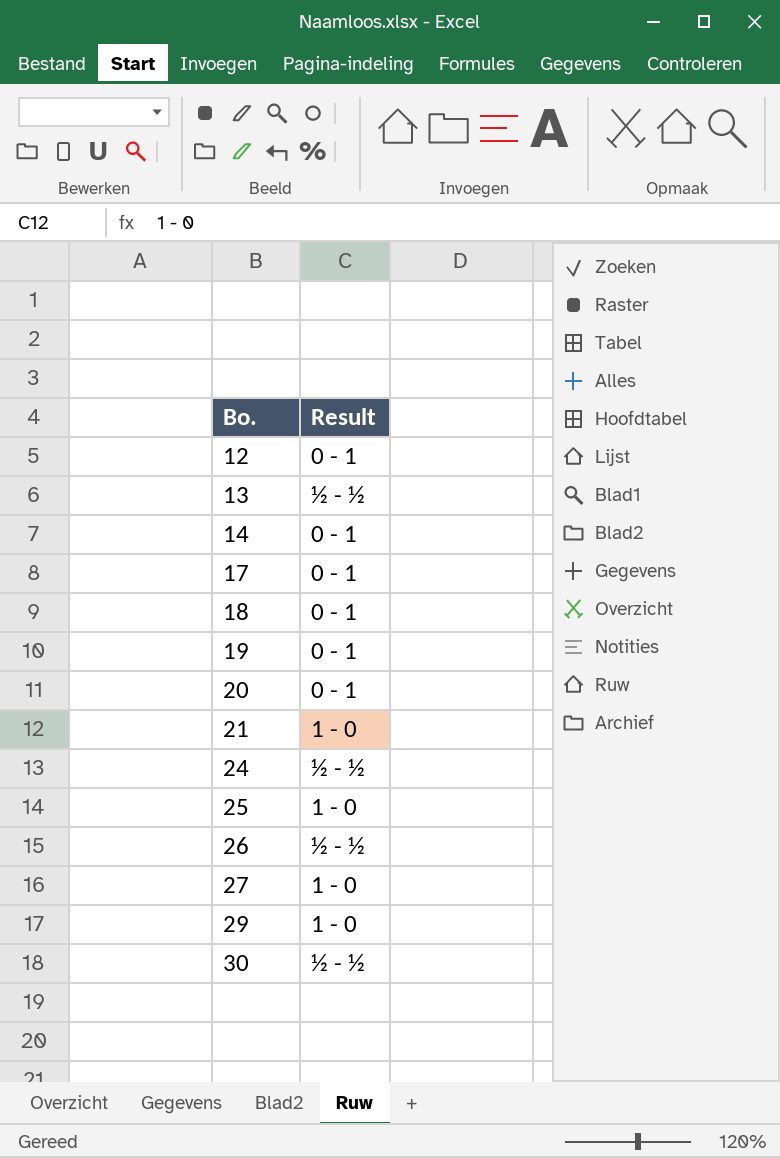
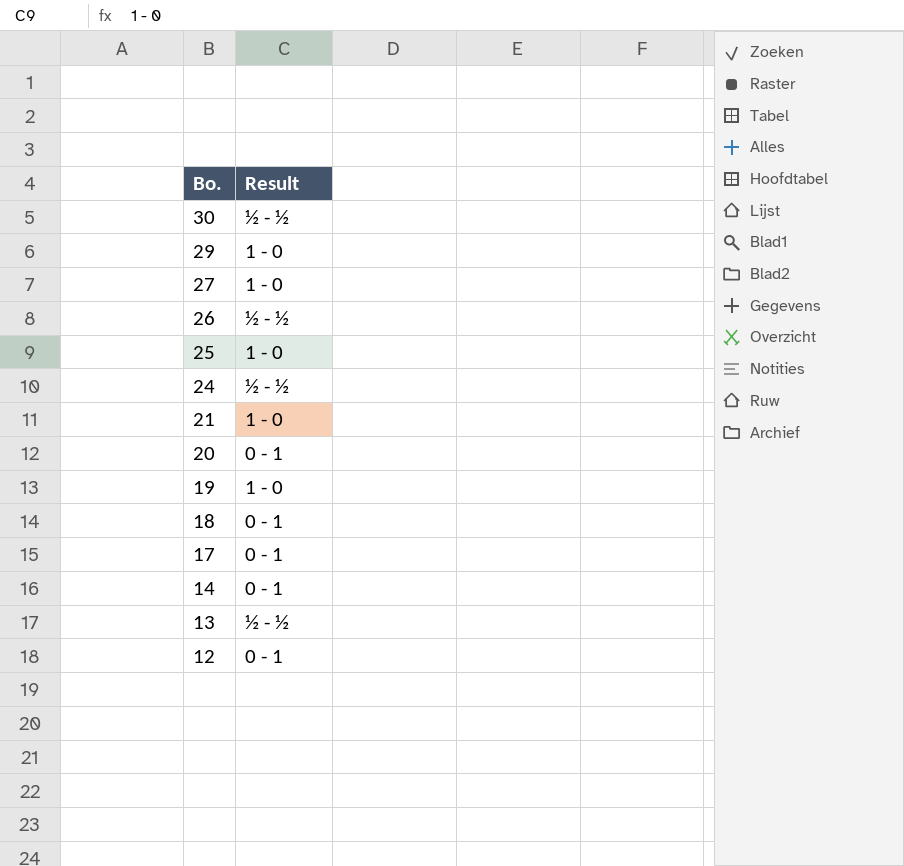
row order: Bo. ascending -> Bo. descending
19 | Result: 0 - 1 -> 1 - 0

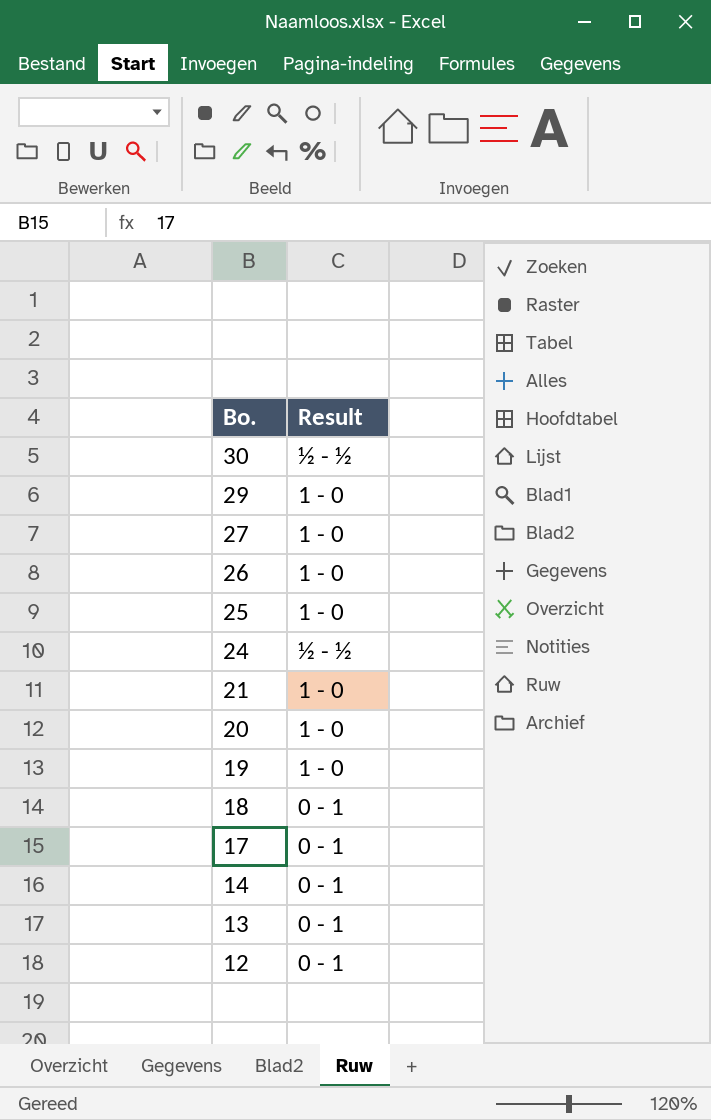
26 | Result: ½ - ½ -> 1 - 0
20 | Result: 0 - 1 -> 1 - 0
13 | Result: ½ - ½ -> 0 - 1

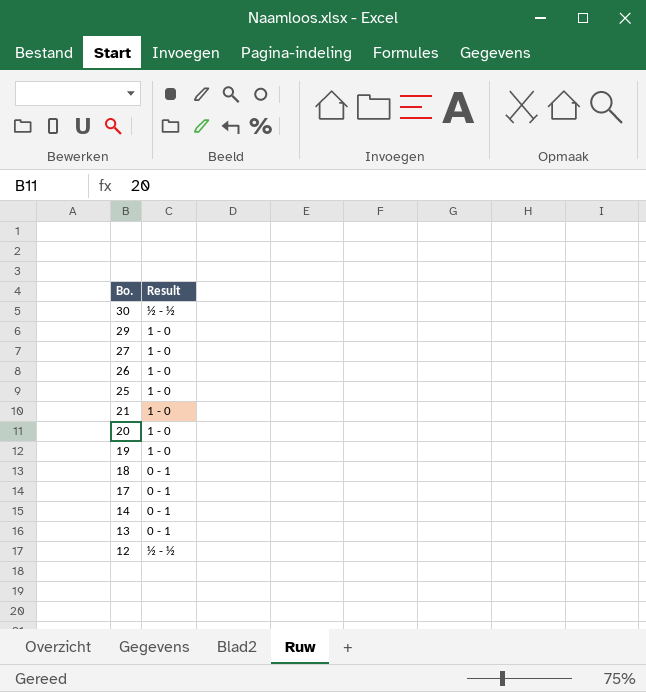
row 24: ½ - ½ -> none
12 | Result: 0 - 1 -> ½ - ½

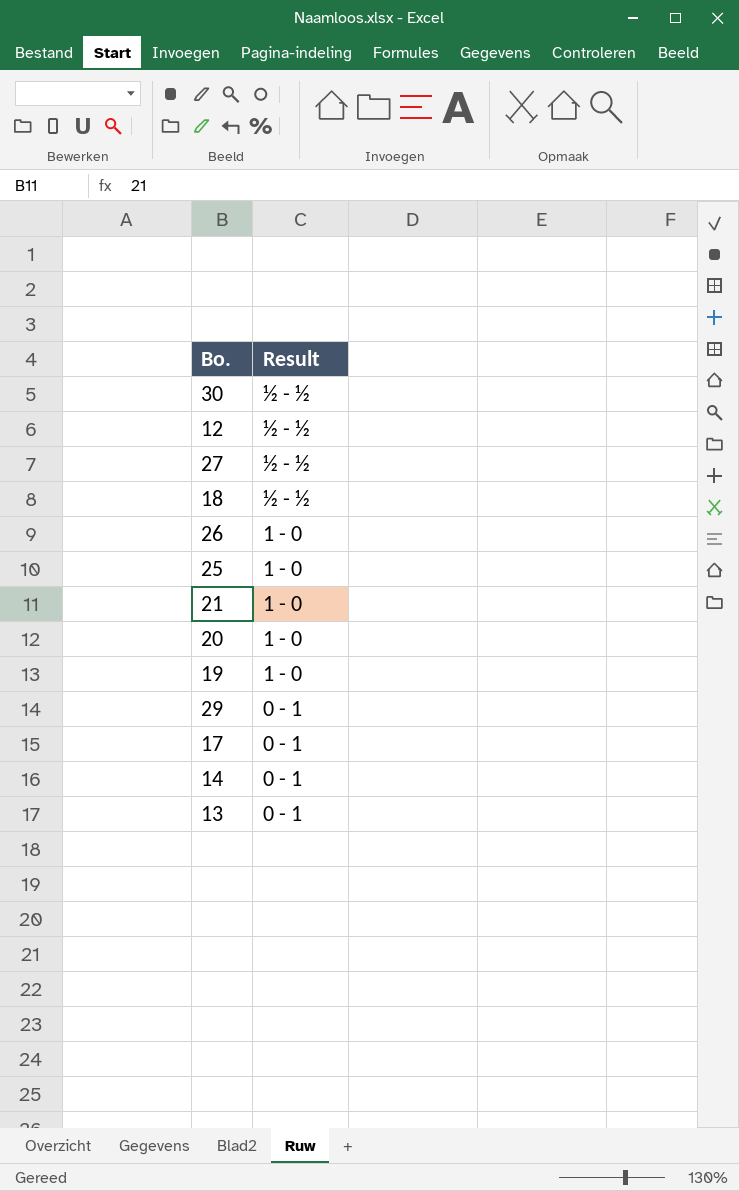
row order: Bo. descending -> Result descending
27 | Result: 1 - 0 -> ½ - ½
18 | Result: 0 - 1 -> ½ - ½
29 | Result: 1 - 0 -> 0 - 1

